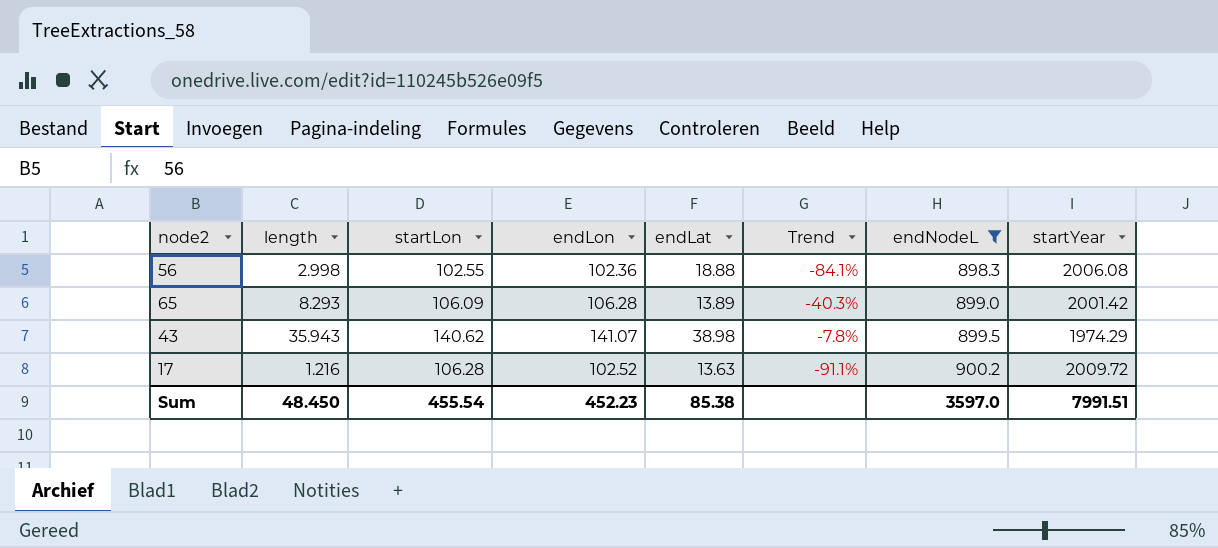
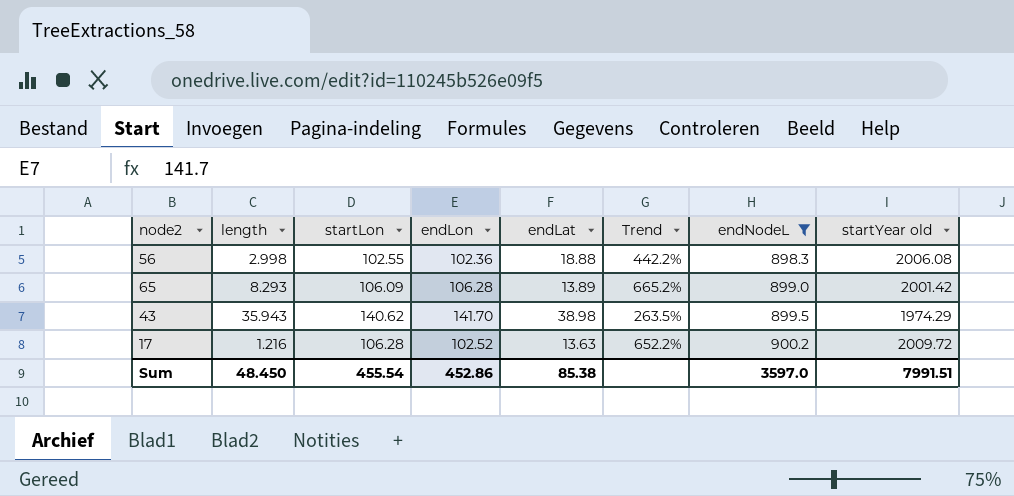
column Trend | formula: ([length] - [endLat]) / [endLat] -> ([endLon] - [endLat]) / [endLat]
column name: startYear -> startYear old
43 | endLon: 141.07 -> 141.70
Sum | endLon: 452.23 -> 452.86

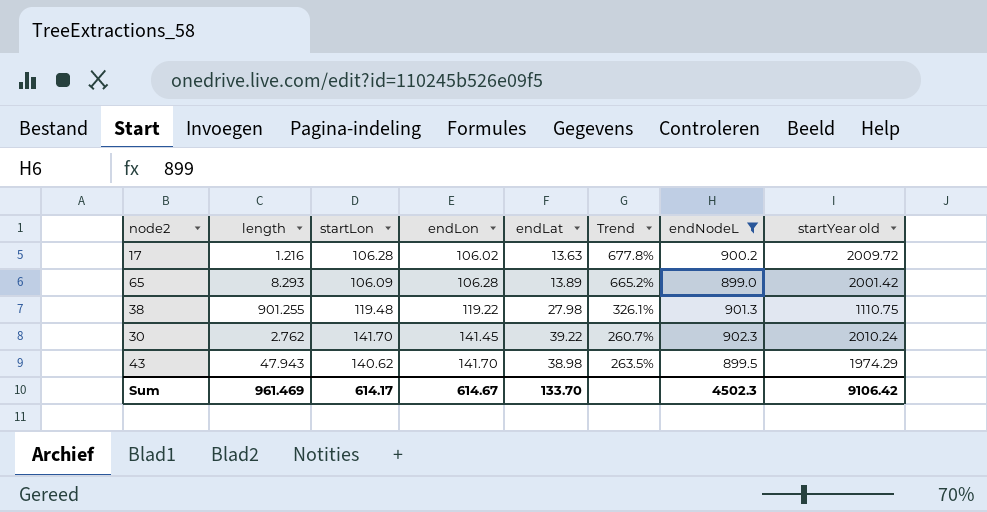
row order: endNodeL ascending -> endLon ascending
row 56: 2.998 | 102.55 | 102.36 | 18.88 | 442.2% | 898.3 | 2006.08 -> none
17 | endLon: 102.52 -> 106.02
17 | Trend: 652.2% -> 677.8%
row 38: none -> 901.255 | 119.48 | 119.22 | 27.98 | 326.1% | 901.3 | 1110.75
row 30: none -> 2.762 | 141.70 | 141.45 | 39.22 | 260.7% | 902.3 | 2010.24
43 | length: 35.943 -> 47.943
Sum | length: 48.450 -> 961.469
Sum | startLon: 455.54 -> 614.17
Sum | endLon: 452.86 -> 614.67
Sum | endLat: 85.38 -> 133.70
Sum | endNodeL: 3597.0 -> 4502.3
Sum | startYear old: 7991.51 -> 9106.42

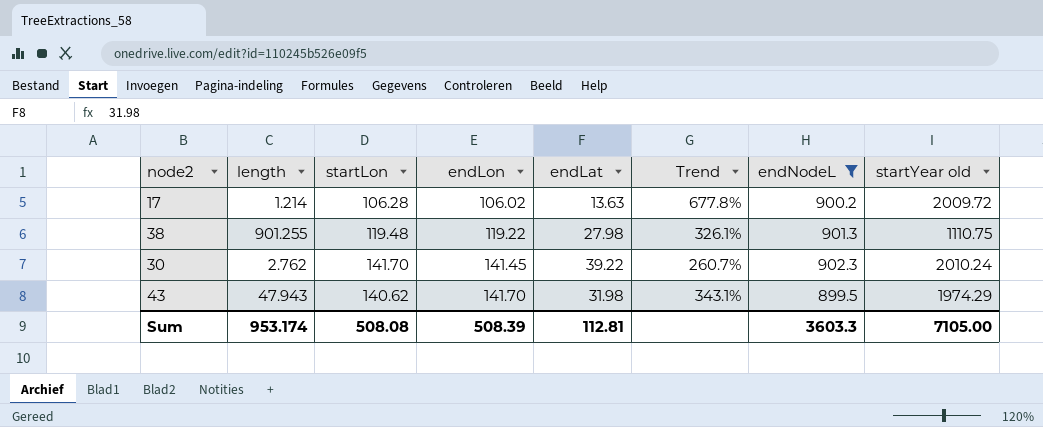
row 65: 8.293 | 106.09 | 106.28 | 13.89 | 665.2% | 899.0 | 2001.42 -> none
17 | length: 1.216 -> 1.214
43 | endLat: 38.98 -> 31.98
43 | Trend: 263.5% -> 343.1%
Sum | length: 961.469 -> 953.174
Sum | startLon: 614.17 -> 508.08
Sum | endLon: 614.67 -> 508.39
Sum | endLat: 133.70 -> 112.81
Sum | endNodeL: 4502.3 -> 3603.3
Sum | startYear old: 9106.42 -> 7105.00

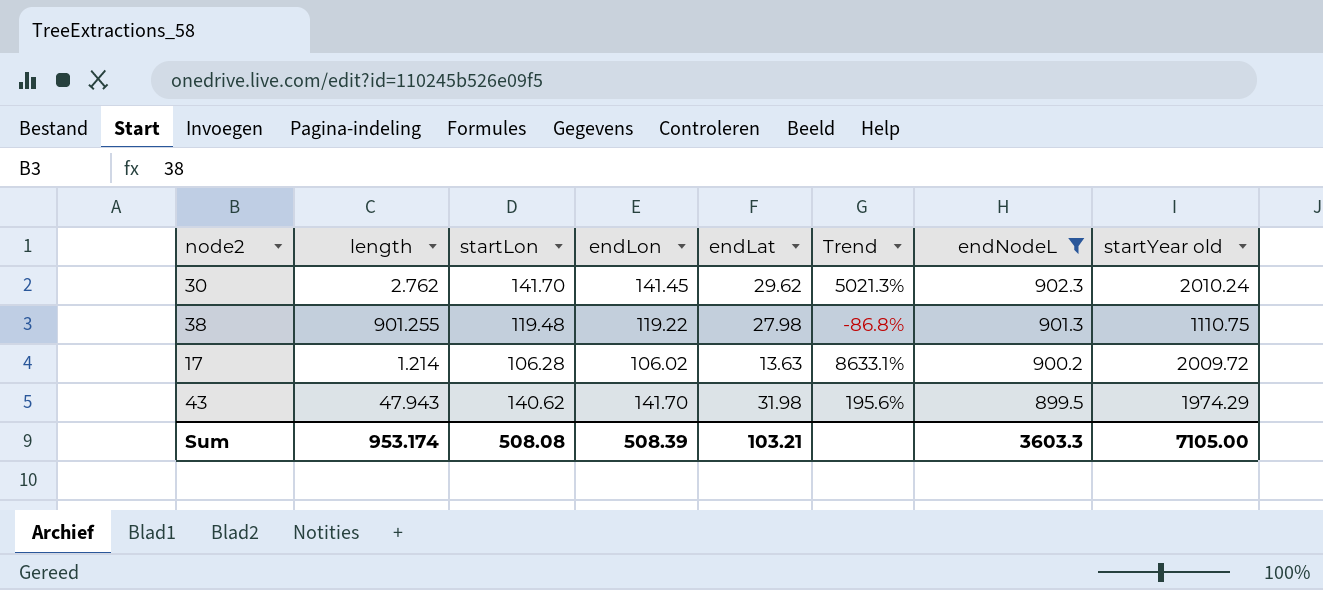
row order: endLon ascending -> endNodeL descending
column Trend | formula: ([endLon] - [endLat]) / [endLat] -> ([endLon] - [length]) / [length]
30 | endLat: 39.22 -> 29.62
Sum | endLat: 112.81 -> 103.21

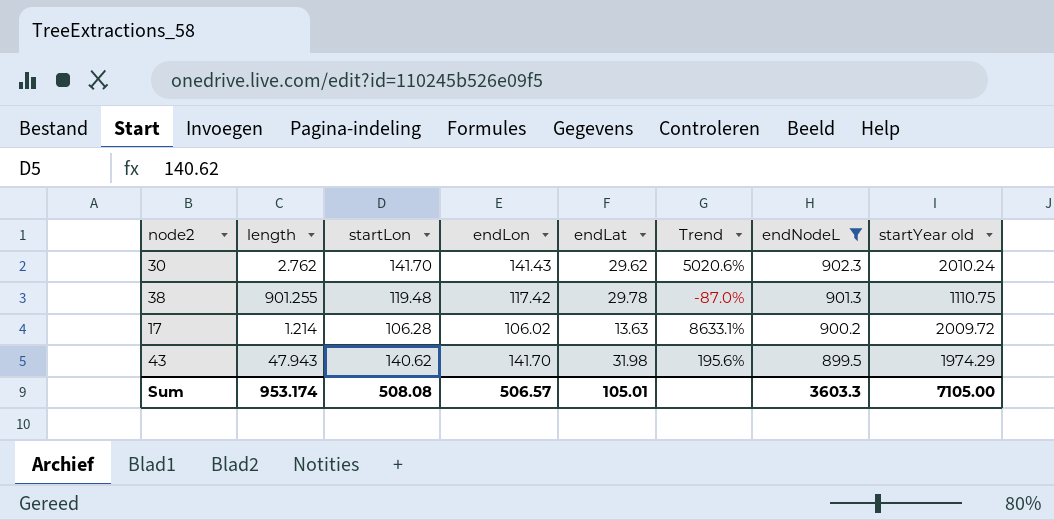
30 | endLon: 141.45 -> 141.43
30 | Trend: 5021.3% -> 5020.6%
38 | endLon: 119.22 -> 117.42
38 | endLat: 27.98 -> 29.78
38 | Trend: -86.8% -> -87.0%
Sum | endLon: 508.39 -> 506.57
Sum | endLat: 103.21 -> 105.01

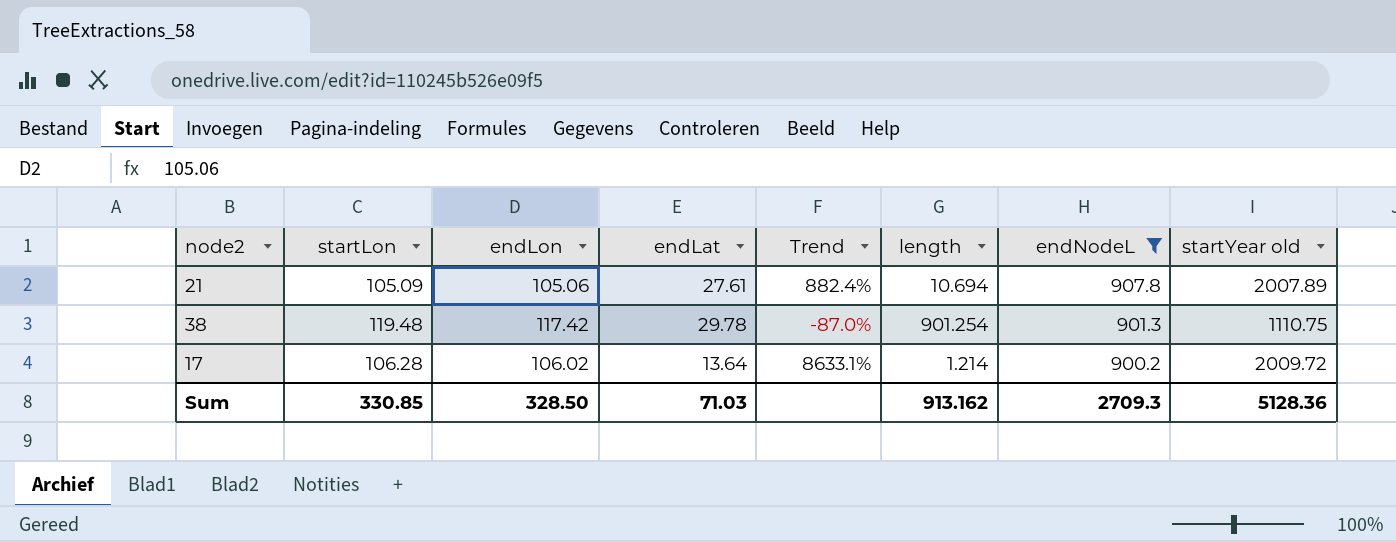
column length | position: 2 -> 6
row 30: 2.762 | 141.70 | 141.43 | 29.62 | 5020.6% | 902.3 | 2010.24 -> none
row 43: 47.943 | 140.62 | 141.70 | 31.98 | 195.6% | 899.5 | 1974.29 -> none
row 21: none -> 105.09 | 105.06 | 27.61 | 882.4% | 10.694 | 907.8 | 2007.89
38 | length: 901.255 -> 901.254
17 | endLat: 13.63 -> 13.64
Sum | startLon: 508.08 -> 330.85
Sum | endLon: 506.57 -> 328.50
Sum | endLat: 105.01 -> 71.03
Sum | length: 953.174 -> 913.162
Sum | endNodeL: 3603.3 -> 2709.3
Sum | startYear old: 7105.00 -> 5128.36

